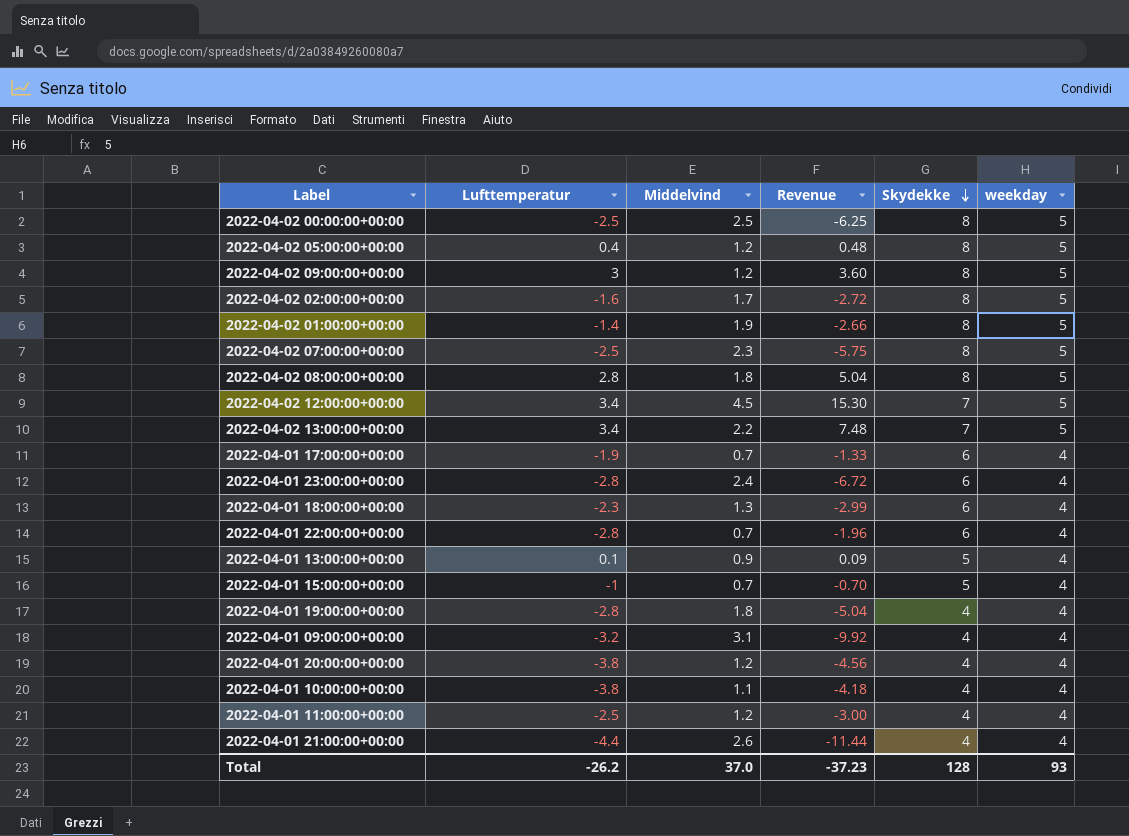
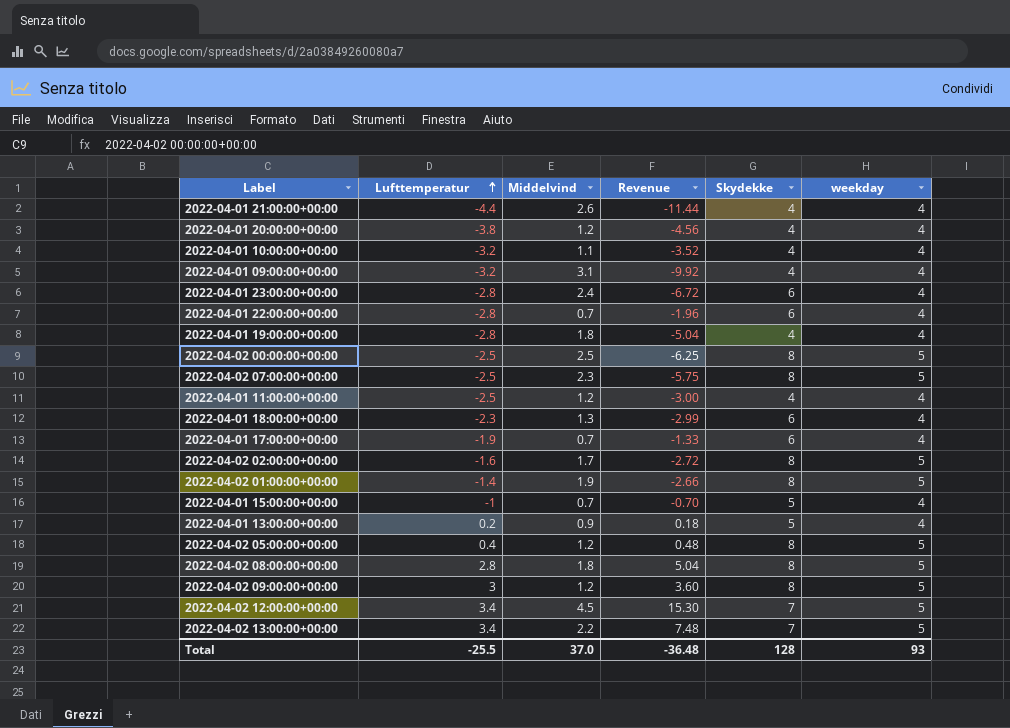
row order: Skydekke descending -> Lufttemperatur ascending
2022-04-01 10:00:00+00:00 | Lufttemperatur: -3.8 -> -3.2
2022-04-01 10:00:00+00:00 | Revenue: -4.18 -> -3.52
2022-04-01 13:00:00+00:00 | Lufttemperatur: 0.1 -> 0.2
2022-04-01 13:00:00+00:00 | Revenue: 0.09 -> 0.18
Total | Lufttemperatur: -26.2 -> -25.5
Total | Revenue: -37.23 -> -36.48

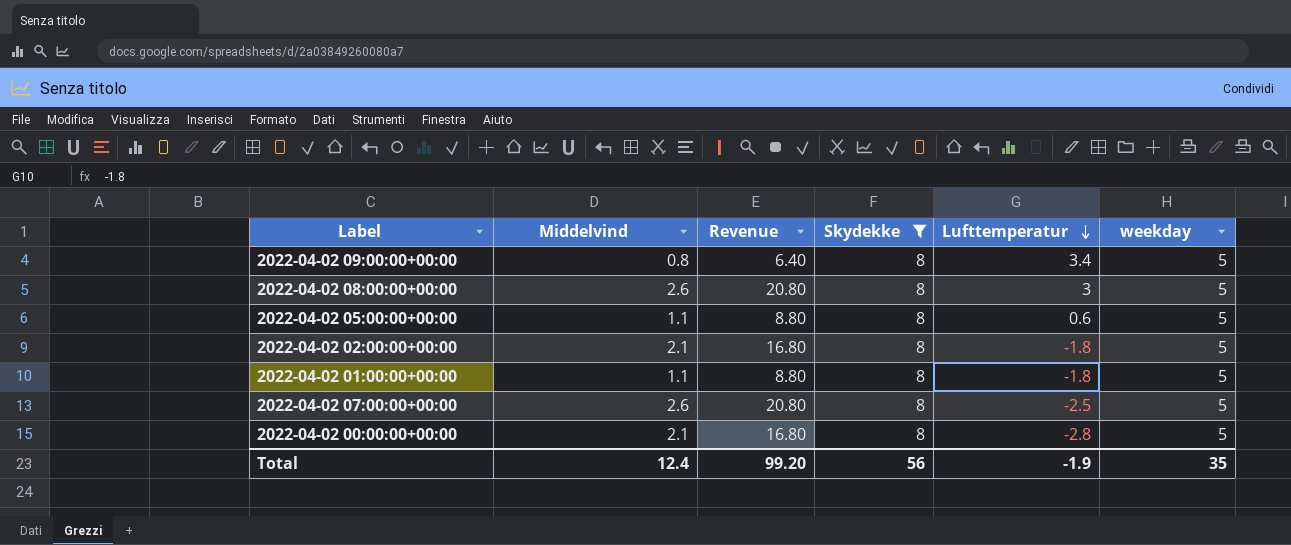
filter: none -> Skydekke = 8
row order: Lufttemperatur ascending -> Lufttemperatur descending
column Revenue | formula: [Lufttemperatur] * [Middelvind] -> [Middelvind] * [Skydekke]
column Lufttemperatur | position: 2 -> 5
2022-04-02 09:00:00+00:00 | Middelvind: 1.2 -> 0.8
2022-04-02 09:00:00+00:00 | Lufttemperatur: 3 -> 3.4
2022-04-02 08:00:00+00:00 | Middelvind: 1.8 -> 2.6
2022-04-02 08:00:00+00:00 | Lufttemperatur: 2.8 -> 3
2022-04-02 05:00:00+00:00 | Middelvind: 1.2 -> 1.1
2022-04-02 05:00:00+00:00 | Lufttemperatur: 0.4 -> 0.6
2022-04-02 02:00:00+00:00 | Middelvind: 1.7 -> 2.1
2022-04-02 02:00:00+00:00 | Lufttemperatur: -1.6 -> -1.8
2022-04-02 01:00:00+00:00 | Middelvind: 1.9 -> 1.1
2022-04-02 01:00:00+00:00 | Lufttemperatur: -1.4 -> -1.8
2022-04-02 07:00:00+00:00 | Middelvind: 2.3 -> 2.6
2022-04-02 00:00:00+00:00 | Middelvind: 2.5 -> 2.1
2022-04-02 00:00:00+00:00 | Lufttemperatur: -2.5 -> -2.8
Total | Middelvind: 37.0 -> 12.4
Total | Revenue: -36.48 -> 99.20
Total | Skydekke: 128 -> 56
Total | Lufttemperatur: -25.5 -> -1.9
Total | weekday: 93 -> 35

